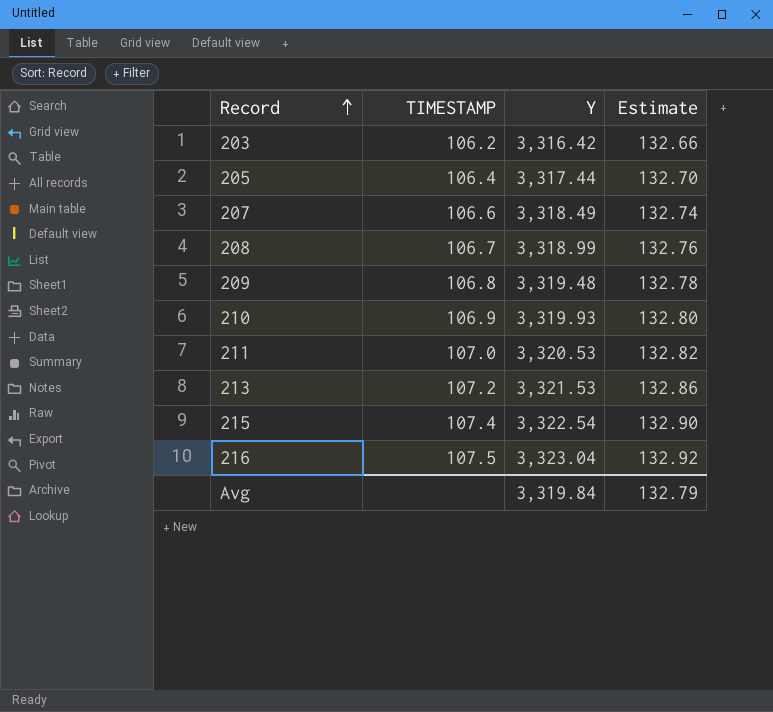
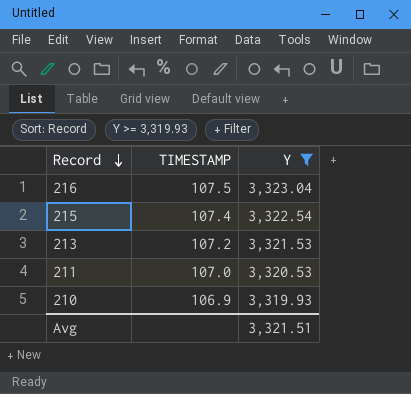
filter: none -> Y >= 3,319.93
row order: Record ascending -> Record descending
column Estimate | formula: [Y] * 0.04 -> none
Avg | Y: 3,319.84 -> 3,321.51

